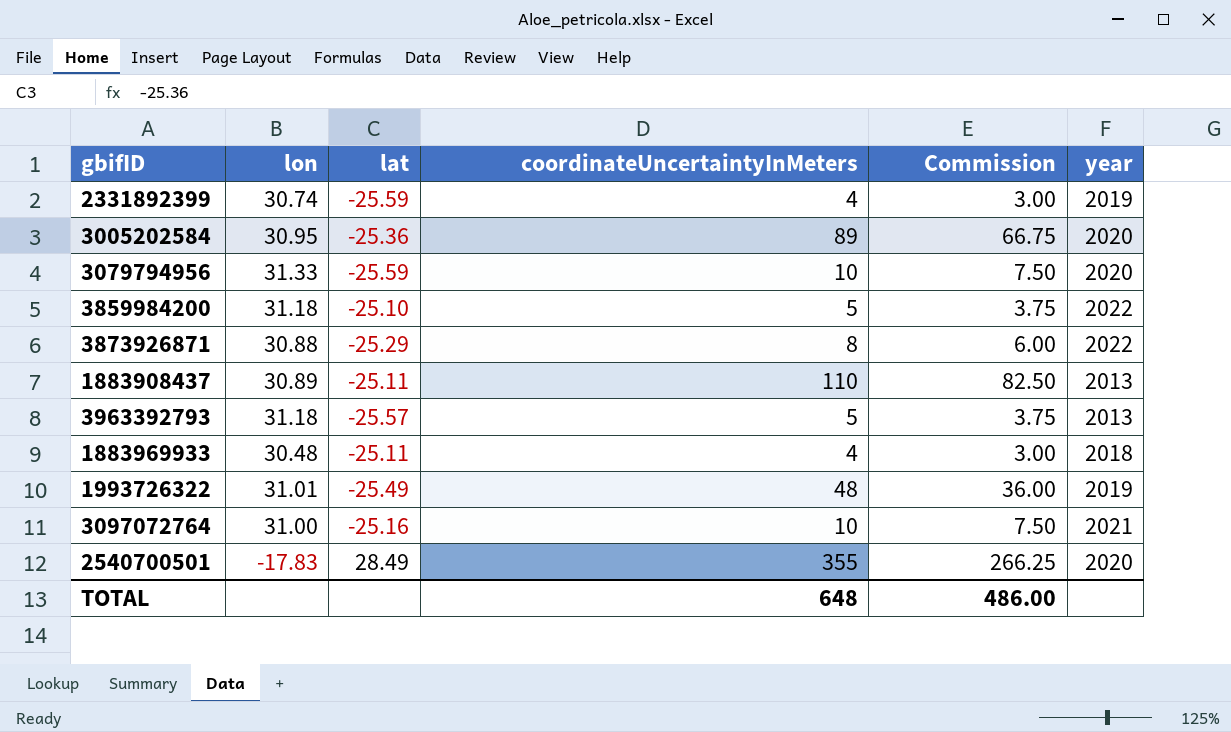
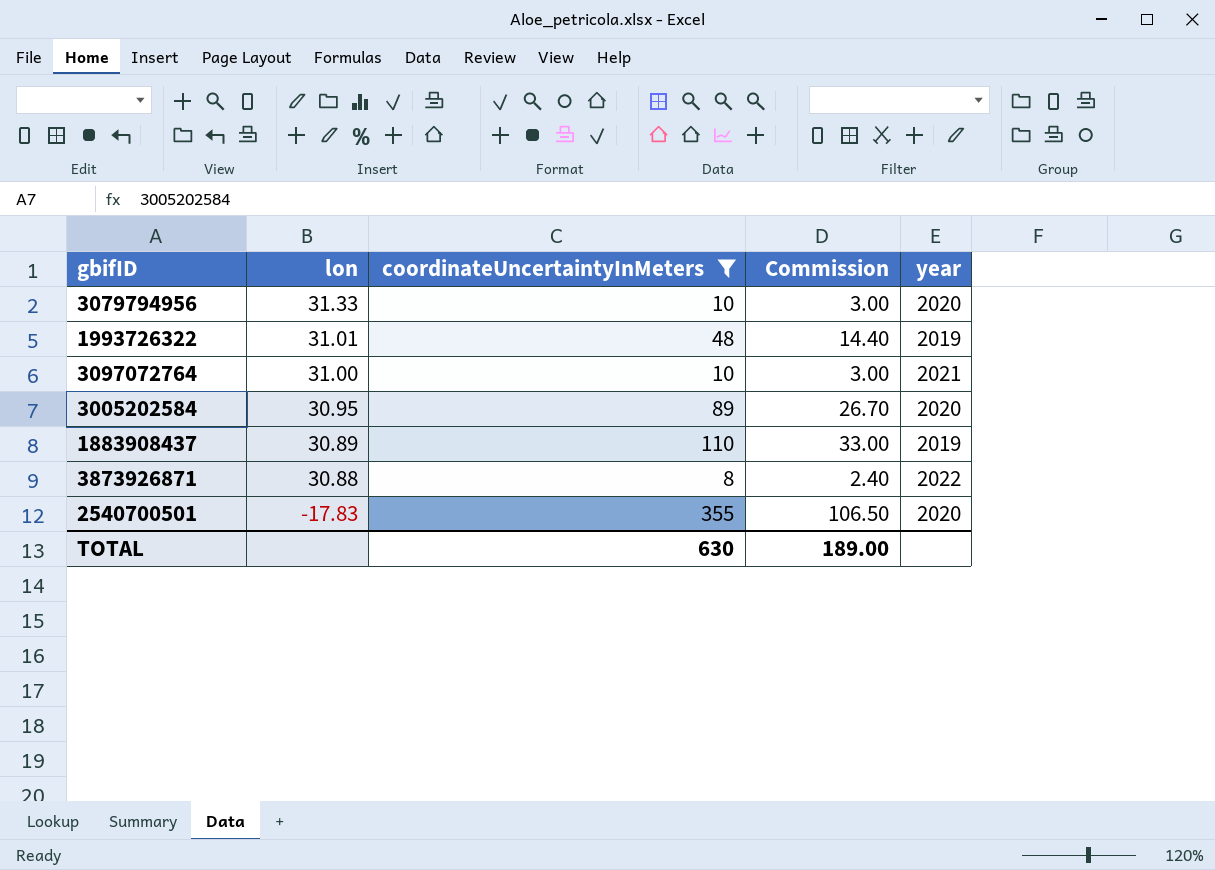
filter: none -> coordinateUncertaintyInMeters >= 8
row order: none -> lon descending
column lat | position: 3 -> none
column Commission | formula: [coordinateUncertaintyInMeters] * 0.75 -> [coordinateUncertaintyInMeters] * 0.3
1883908437 | year: 2013 -> 2019
TOTAL | coordinateUncertaintyInMeters: 648 -> 630
TOTAL | Commission: 486.00 -> 189.00

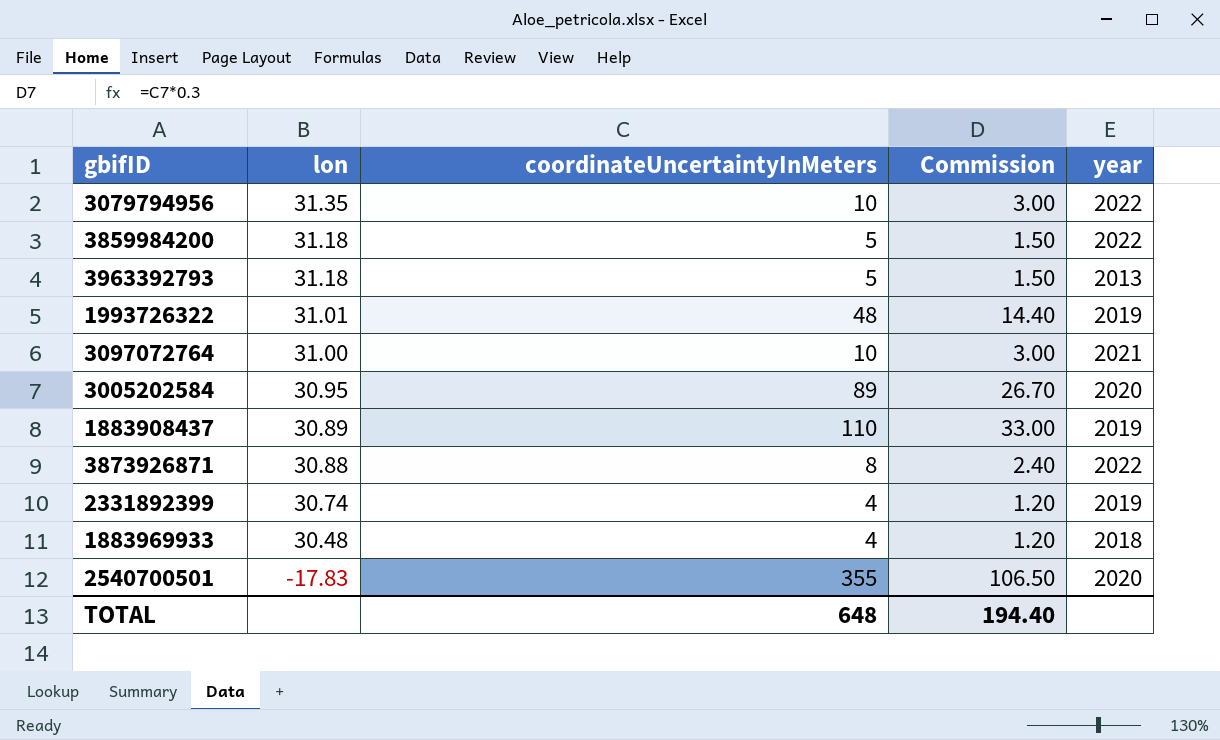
filter: coordinateUncertaintyInMeters >= 8 -> none
3079794956 | lon: 31.33 -> 31.35
3079794956 | year: 2020 -> 2022
TOTAL | coordinateUncertaintyInMeters: 630 -> 648
TOTAL | Commission: 189.00 -> 194.40

